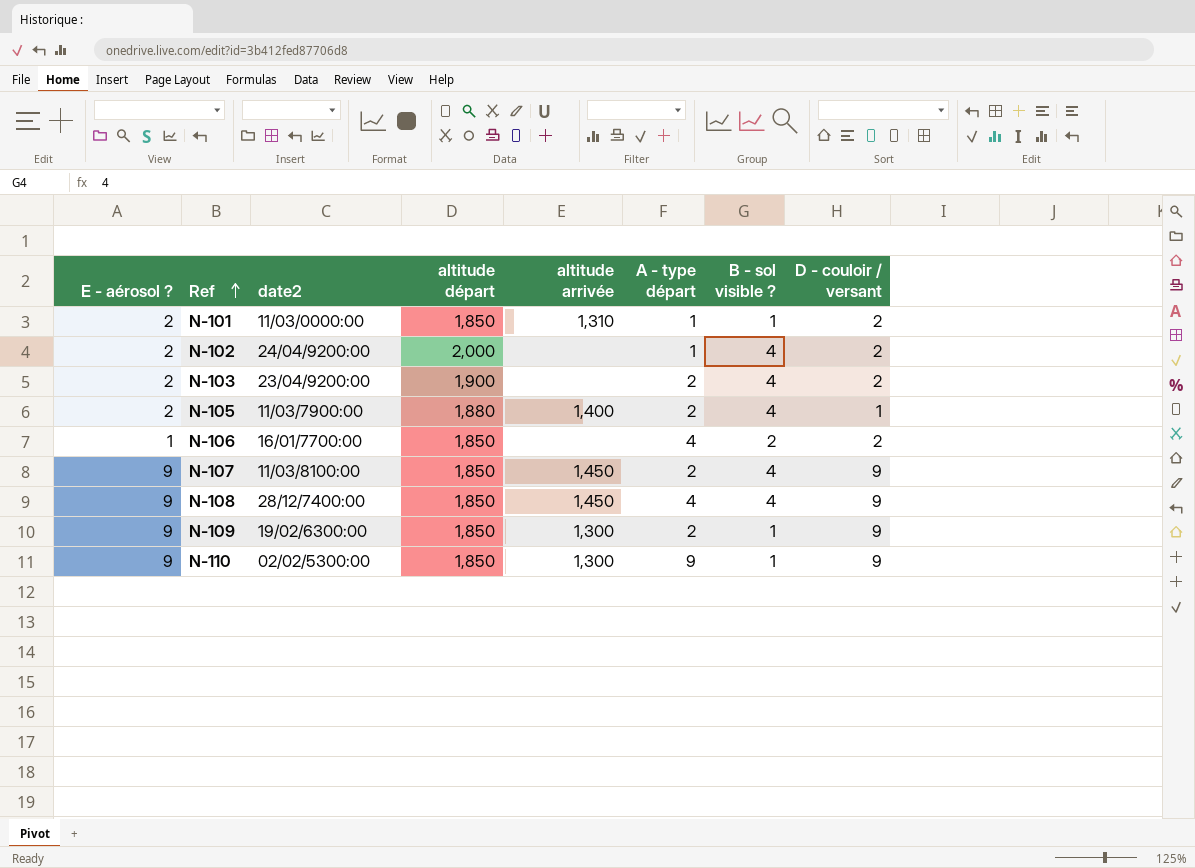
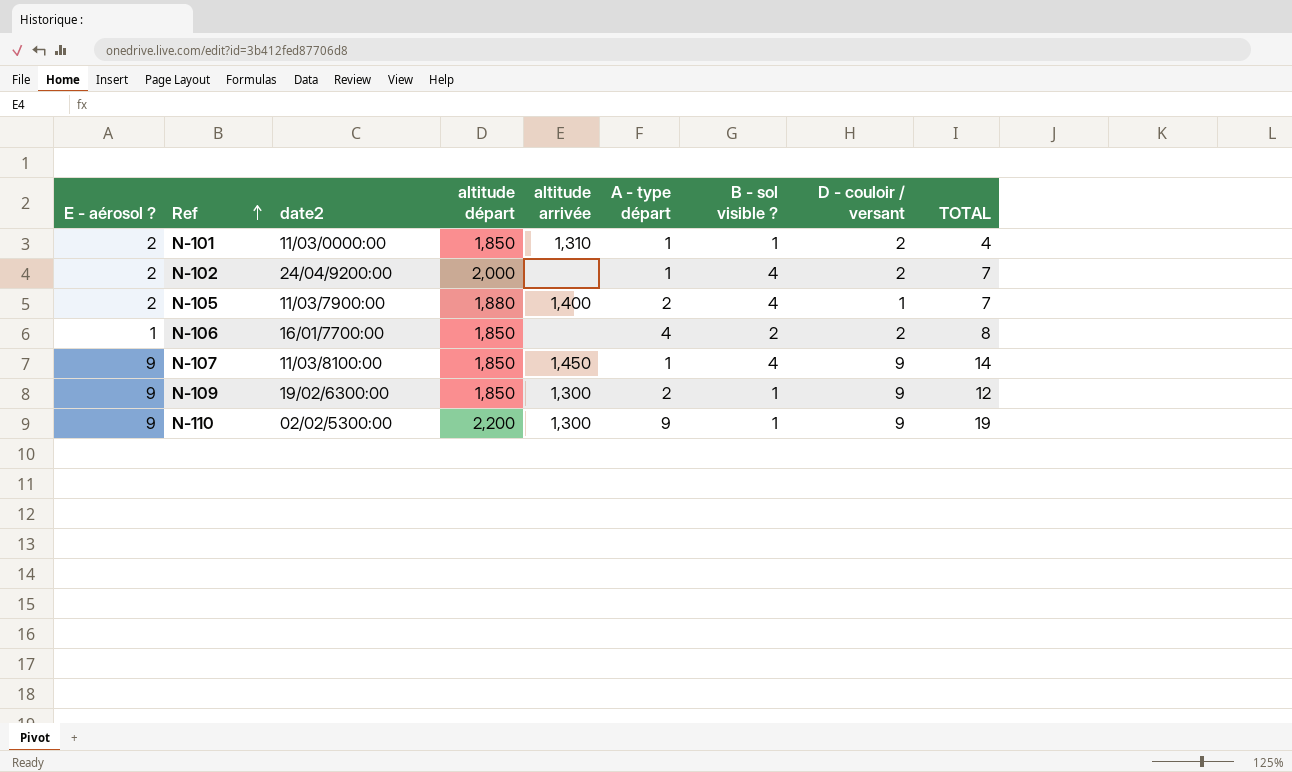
column TOTAL | formula: none -> [A - type départ] + [B - sol visible ?] + [D - couloir / versant]
row N-103: 2 | 23/04/9200:00 | 1,900 | none | 2 | 4 | 2 -> none
row N-108: 9 | 28/12/7400:00 | 1,850 | 1,450 | 4 | 4 | 9 -> none
N-107 | A - type départ: 2 -> 1
N-110 | altitude départ: 1,850 -> 2,200

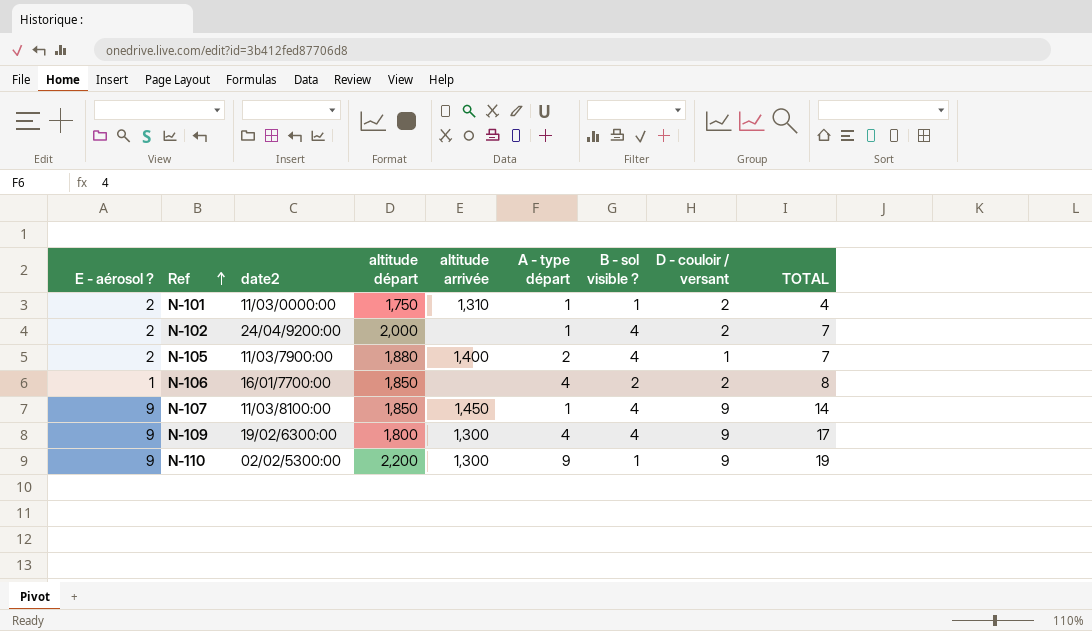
N-101 | altitude départ: 1,850 -> 1,750
N-109 | altitude départ: 1,850 -> 1,800
N-109 | A - type départ: 2 -> 4
N-109 | B - sol visible ?: 1 -> 4
N-109 | TOTAL: 12 -> 17

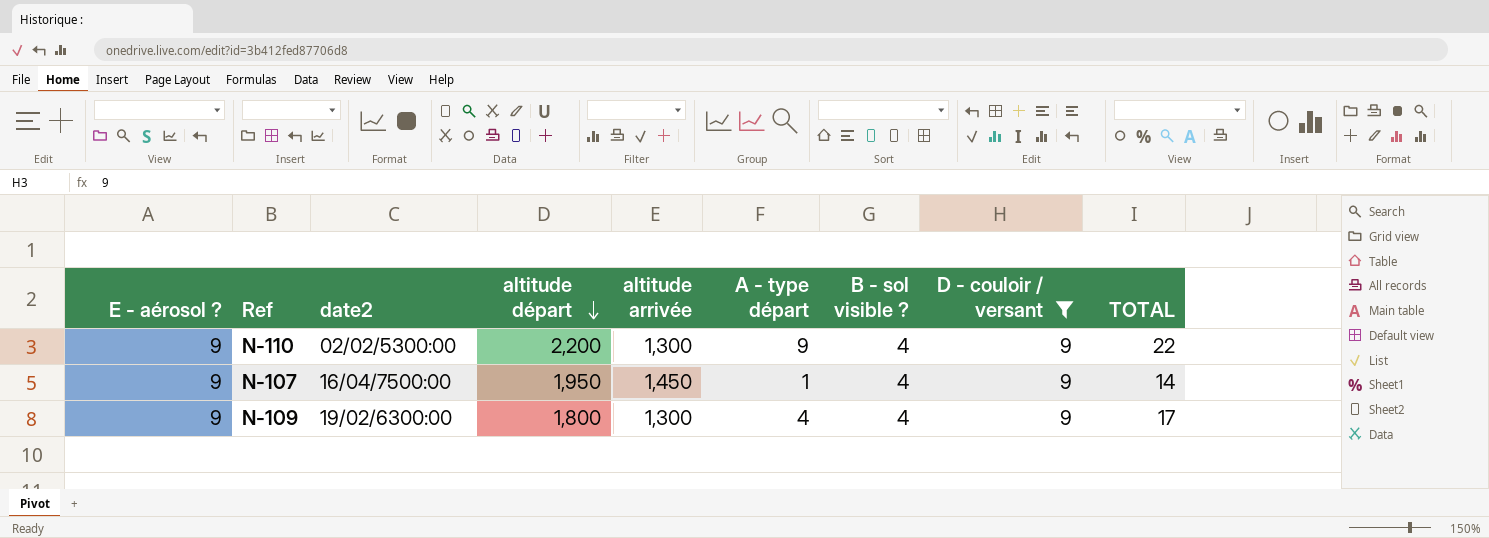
filter: none -> D - couloir / versant = 9
row order: Ref ascending -> altitude départ descending
N-110 | B - sol visible ?: 1 -> 4
N-110 | TOTAL: 19 -> 22
N-107 | date2: 11/03/8100:00 -> 16/04/7500:00
N-107 | altitude départ: 1,850 -> 1,950

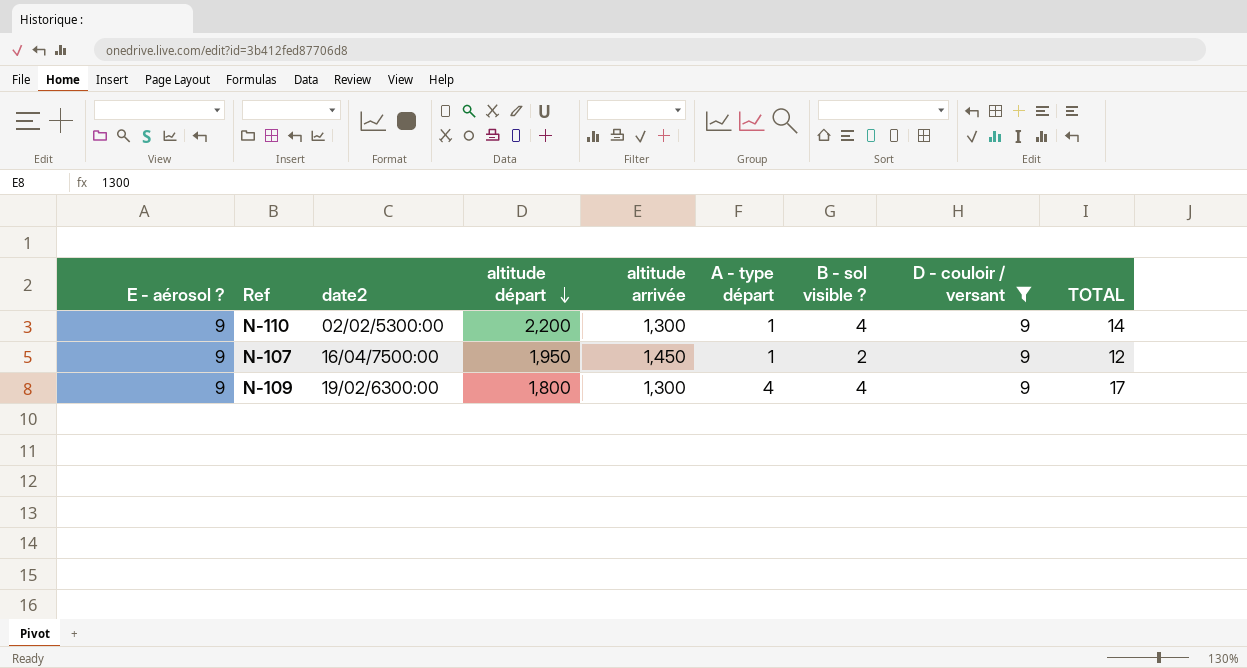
N-110 | A - type départ: 9 -> 1
N-110 | TOTAL: 22 -> 14
N-107 | B - sol visible ?: 4 -> 2
N-107 | TOTAL: 14 -> 12

